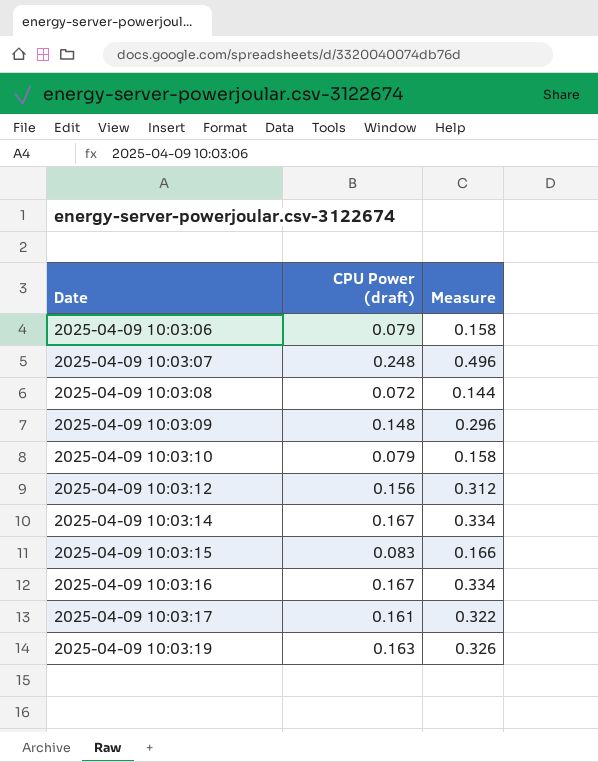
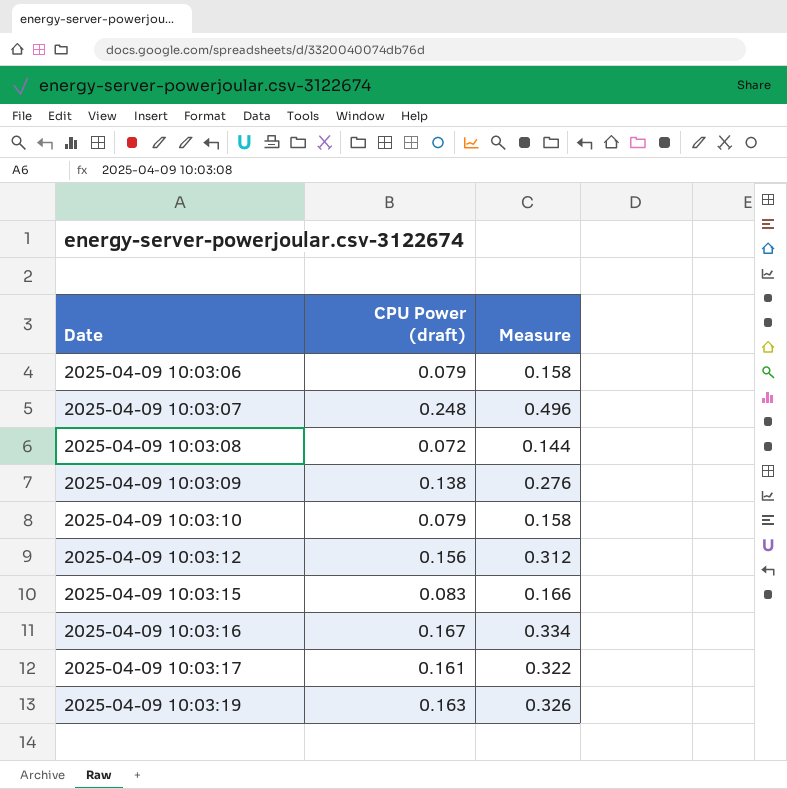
row 2025-04-09 10:03:14: 0.167 | 0.334 -> none
2025-04-09 10:03:09 | CPU Power (draft): 0.148 -> 0.138
2025-04-09 10:03:09 | Measure: 0.296 -> 0.276

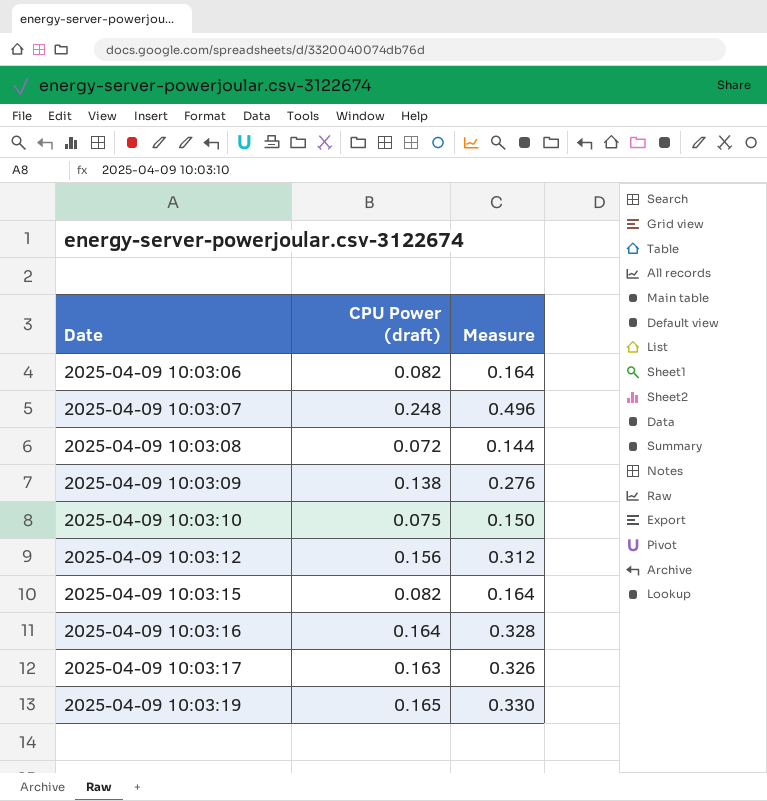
2025-04-09 10:03:06 | CPU Power (draft): 0.079 -> 0.082
2025-04-09 10:03:06 | Measure: 0.158 -> 0.164
2025-04-09 10:03:10 | CPU Power (draft): 0.079 -> 0.075
2025-04-09 10:03:10 | Measure: 0.158 -> 0.150
2025-04-09 10:03:15 | CPU Power (draft): 0.083 -> 0.082
2025-04-09 10:03:15 | Measure: 0.166 -> 0.164
2025-04-09 10:03:16 | CPU Power (draft): 0.167 -> 0.164
2025-04-09 10:03:16 | Measure: 0.334 -> 0.328
2025-04-09 10:03:17 | CPU Power (draft): 0.161 -> 0.163
2025-04-09 10:03:17 | Measure: 0.322 -> 0.326
2025-04-09 10:03:19 | CPU Power (draft): 0.163 -> 0.165
2025-04-09 10:03:19 | Measure: 0.326 -> 0.330

